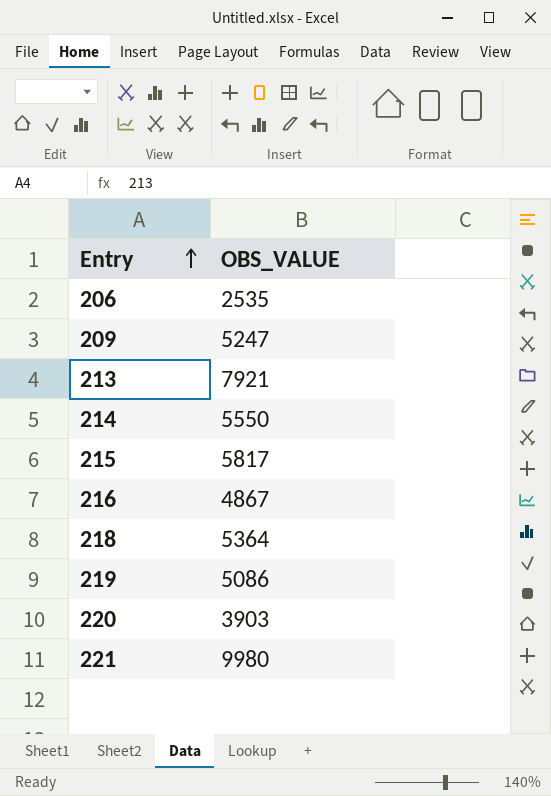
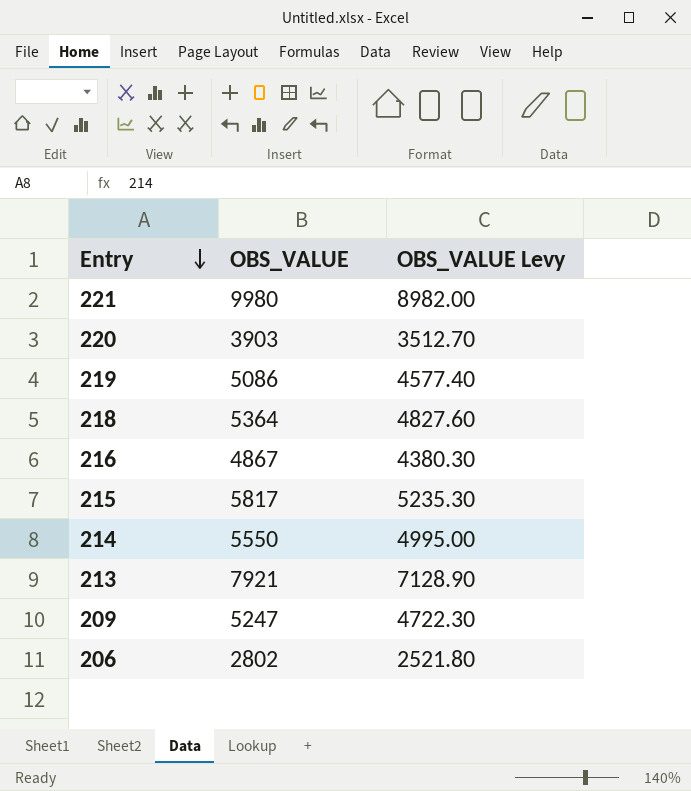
row order: Entry ascending -> Entry descending
column OBS_VALUE Levy | formula: none -> [OBS_VALUE] * 0.9
206 | OBS_VALUE: 2535 -> 2802

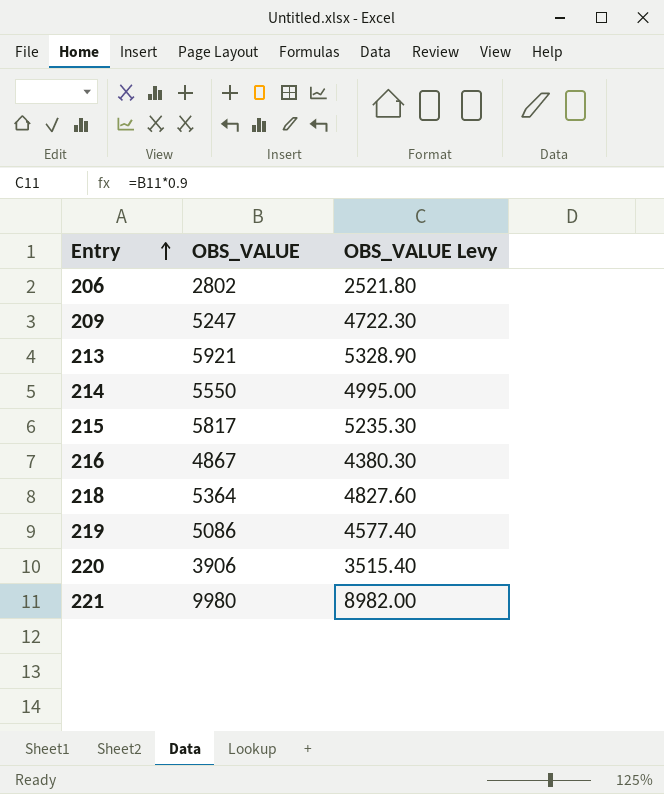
row order: Entry descending -> Entry ascending
213 | OBS_VALUE: 7921 -> 5921
213 | OBS_VALUE Levy: 7128.90 -> 5328.90
220 | OBS_VALUE: 3903 -> 3906
220 | OBS_VALUE Levy: 3512.70 -> 3515.40

